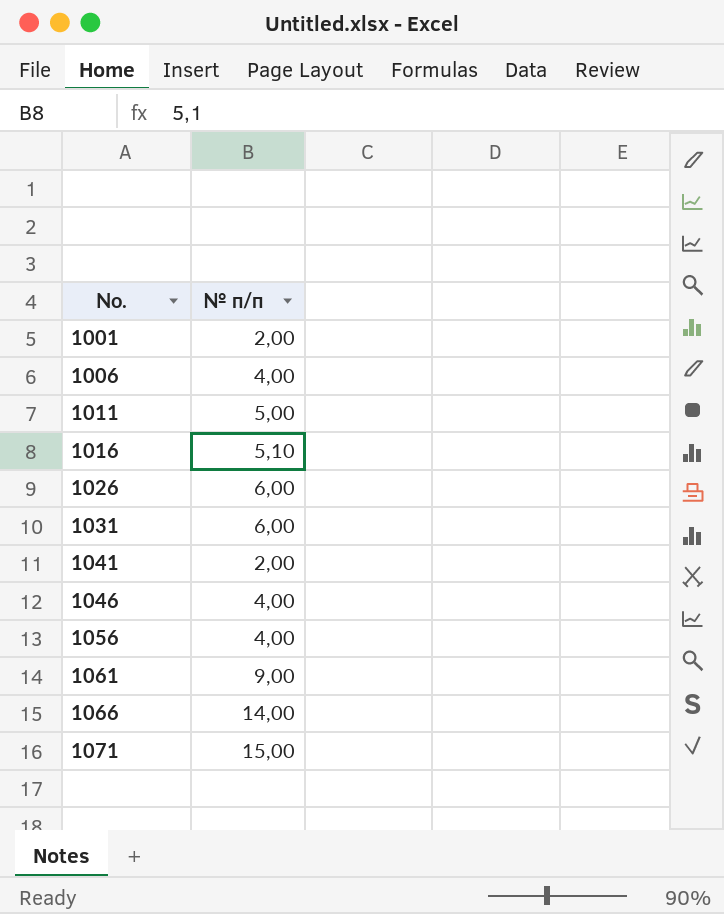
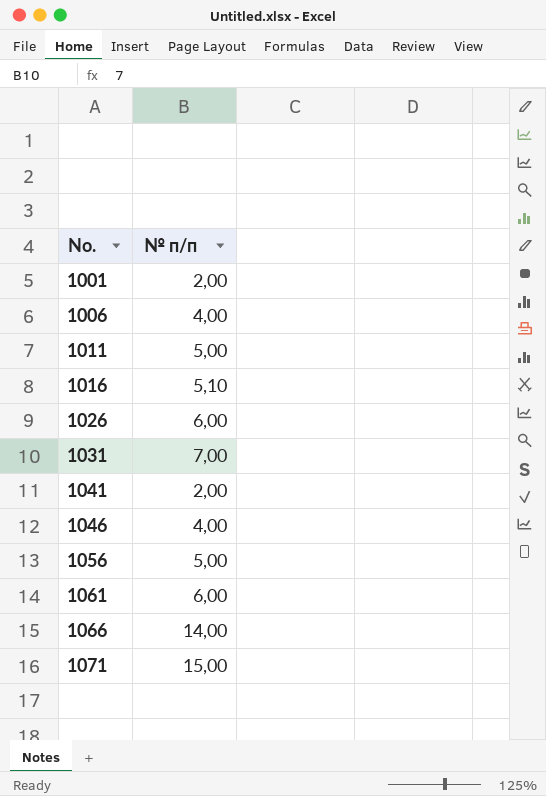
1031 | № п/п: 6,00 -> 7,00
1056 | № п/п: 4,00 -> 5,00
1061 | № п/п: 9,00 -> 6,00

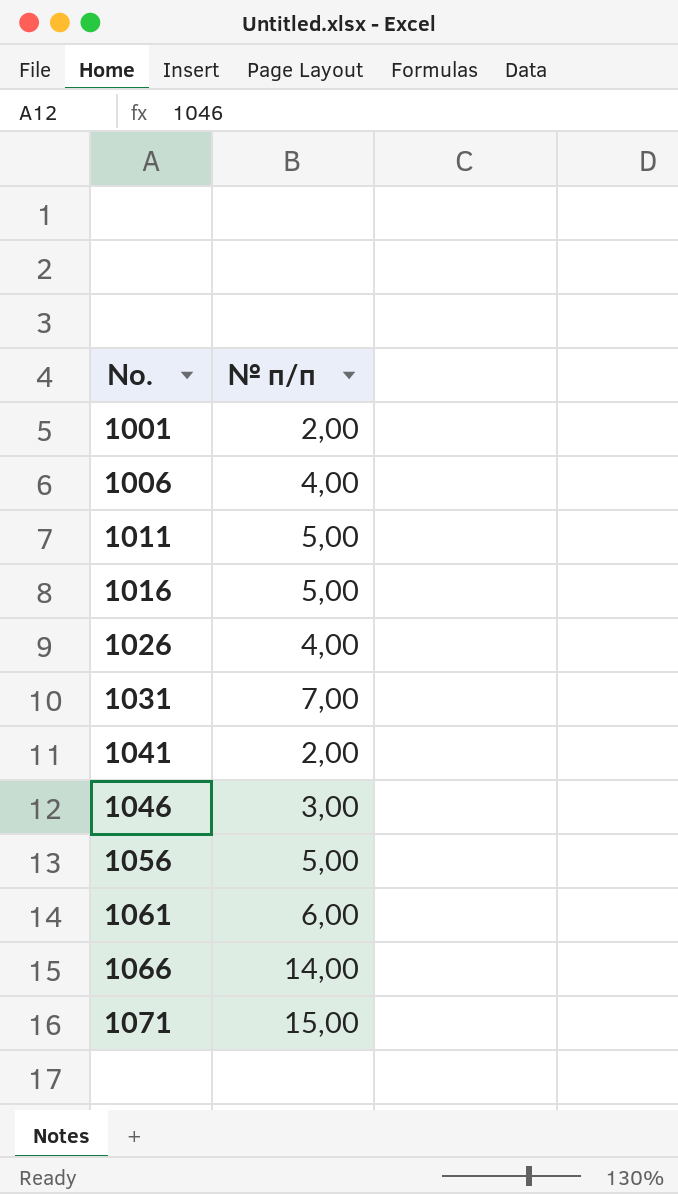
1016 | № п/п: 5,10 -> 5,00
1026 | № п/п: 6,00 -> 4,00
1046 | № п/п: 4,00 -> 3,00

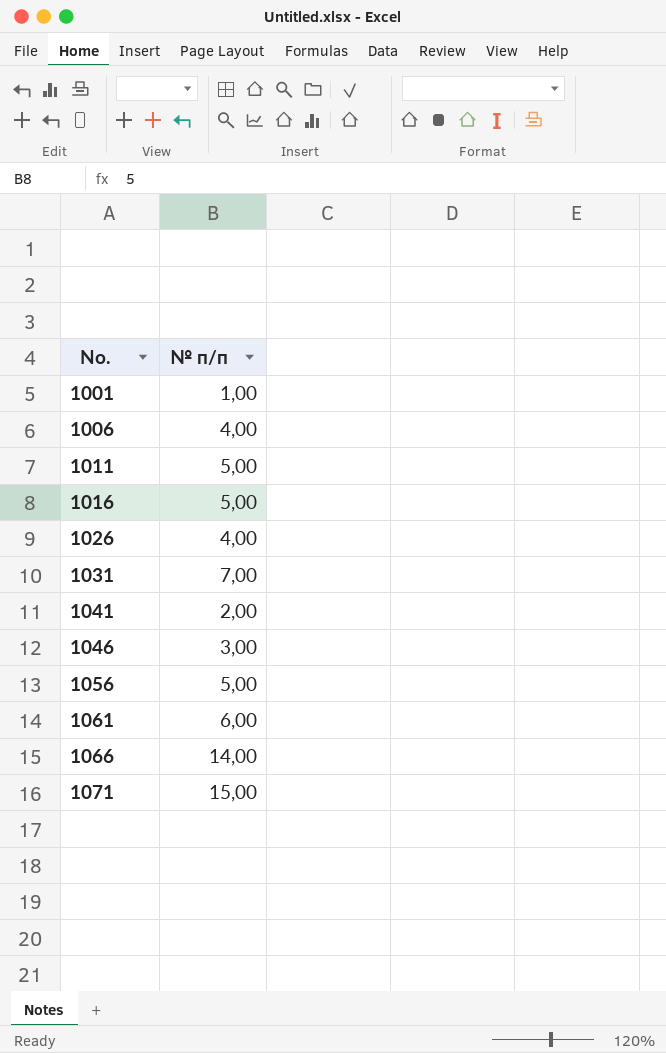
1001 | № п/п: 2,00 -> 1,00

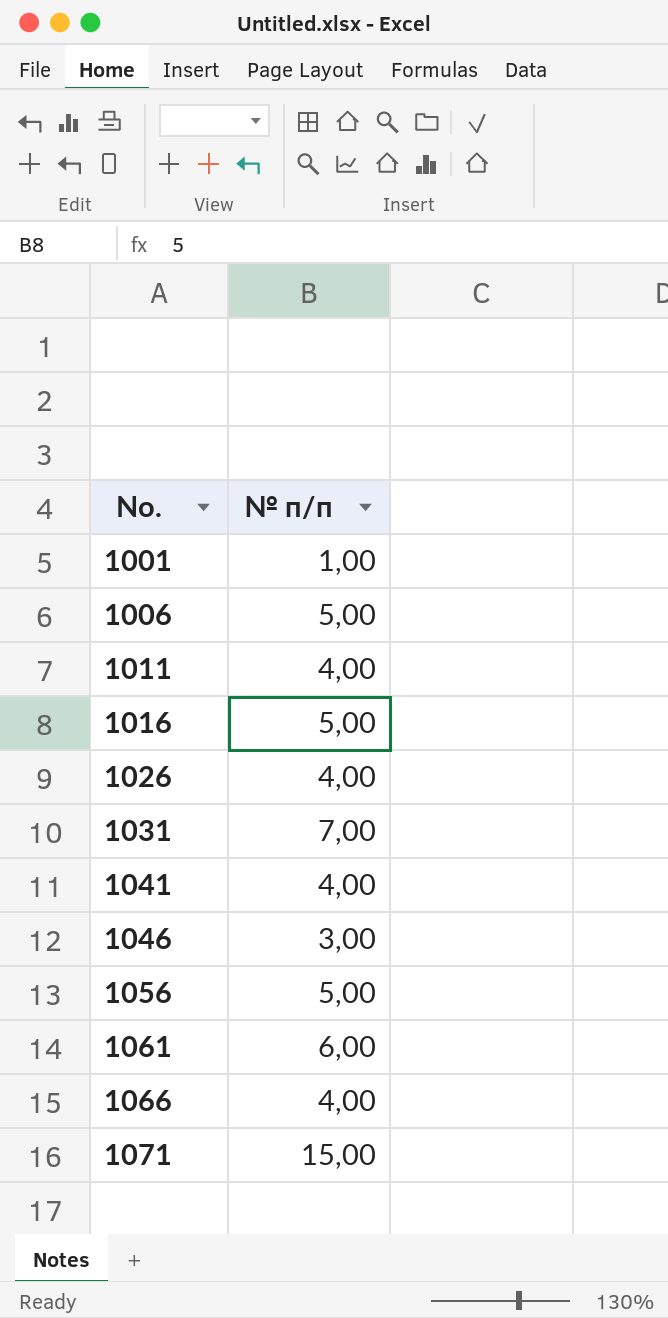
1006 | № п/п: 4,00 -> 5,00
1011 | № п/п: 5,00 -> 4,00
1041 | № п/п: 2,00 -> 4,00
1066 | № п/п: 14,00 -> 4,00

